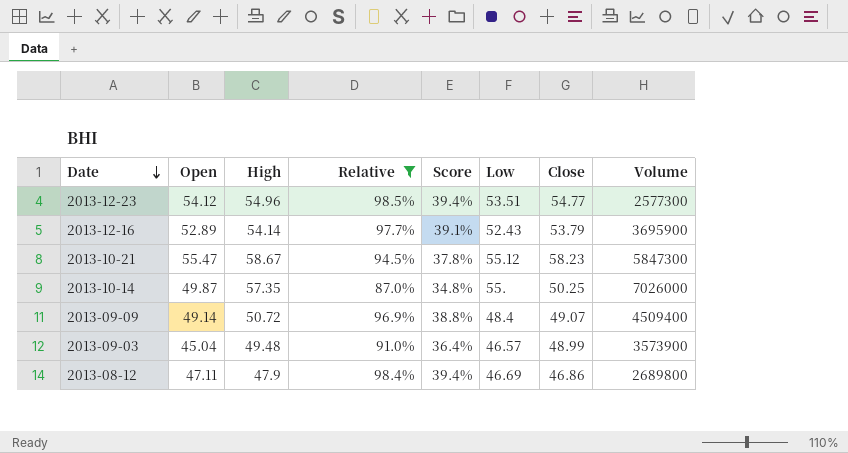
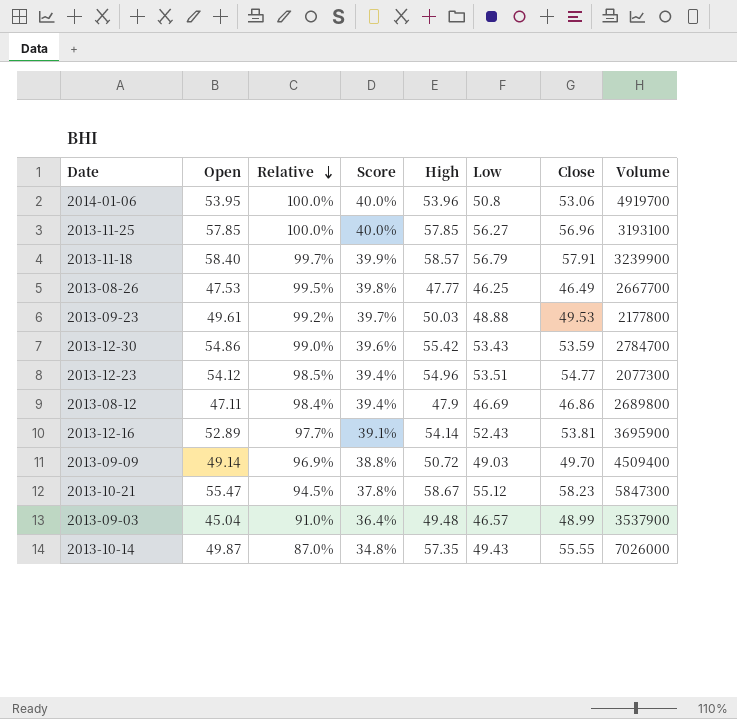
filter: Relative <= 98.5% -> none
row order: Date descending -> Relative descending
column High | position: 3 -> 5
2013-12-23 | Volume: 2577300 -> 2077300
2013-12-16 | Close: 53.79 -> 53.81
2013-09-09 | Low: 48.4 -> 49.03
2013-09-09 | Close: 49.07 -> 49.70
2013-09-03 | Volume: 3573900 -> 3537900
2013-10-14 | Low: 55. -> 49.43
2013-10-14 | Close: 50.25 -> 55.55

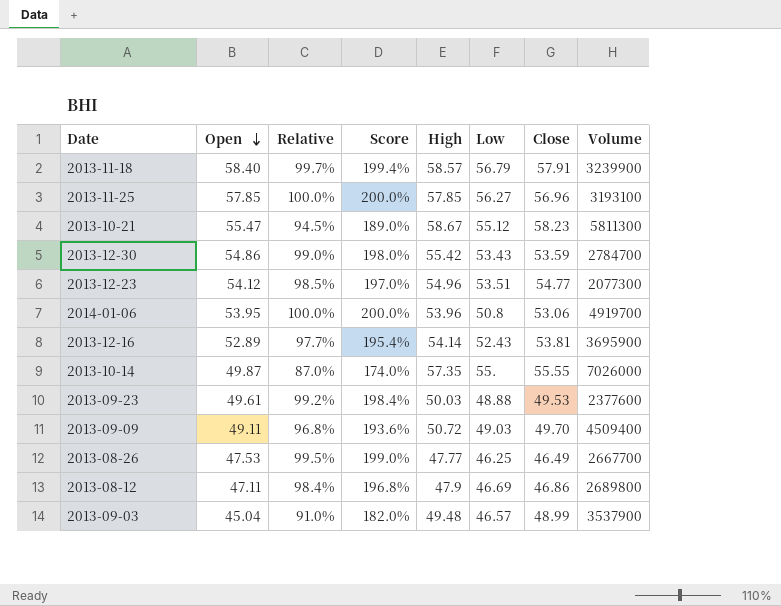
row order: Relative descending -> Open descending
column Score | formula: [Relative] * 0.4 -> [Relative] * 2
2013-10-21 | Volume: 5847300 -> 5811300
2013-10-14 | Low: 49.43 -> 55.
2013-09-23 | Volume: 2177800 -> 2377600
2013-09-09 | Open: 49.14 -> 49.11
2013-09-09 | Relative: 96.9% -> 96.8%

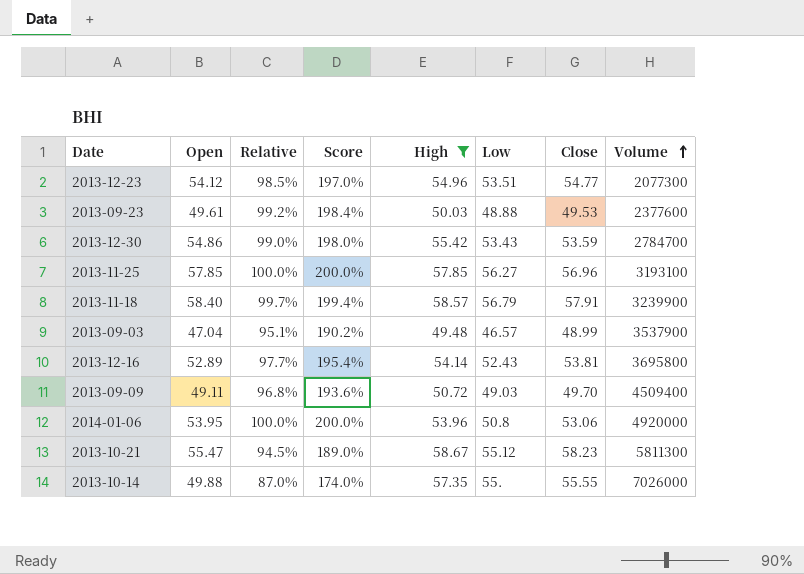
filter: none -> High >= 49.48
row order: Open descending -> Volume ascending
2013-09-03 | Open: 45.04 -> 47.04
2013-09-03 | Relative: 91.0% -> 95.1%
2013-09-03 | Score: 182.0% -> 190.2%
2013-12-16 | Volume: 3695900 -> 3695800
2014-01-06 | Volume: 4919700 -> 4920000
2013-10-14 | Open: 49.87 -> 49.88

